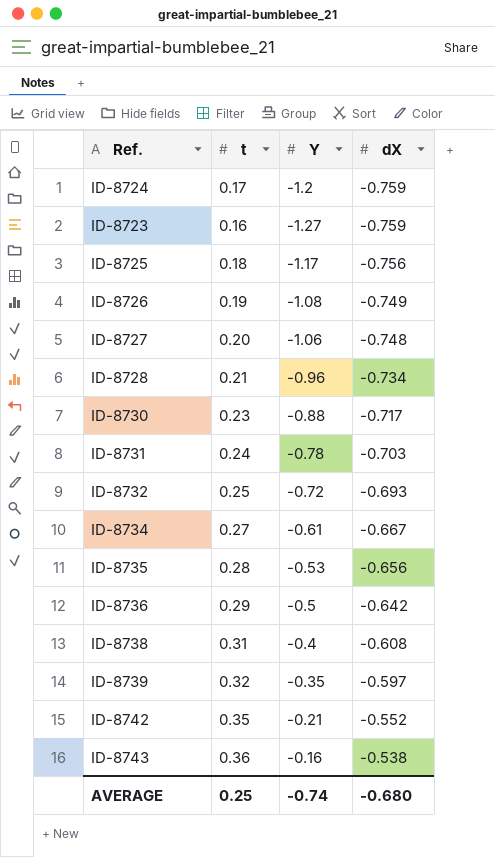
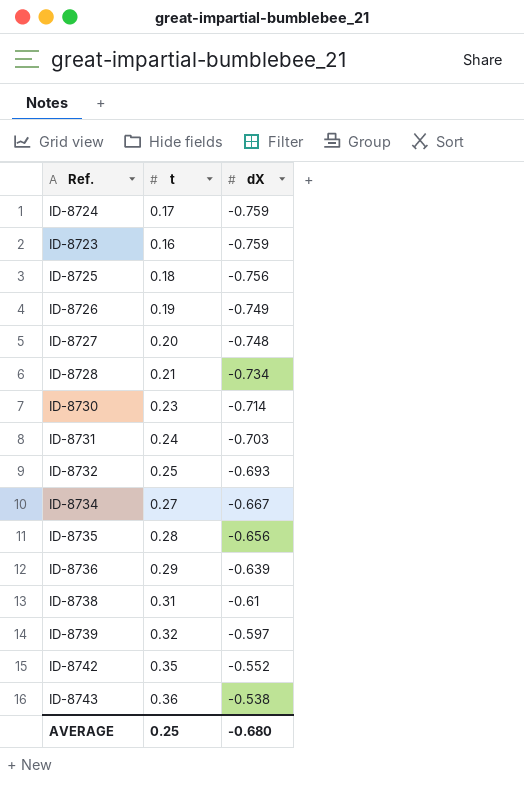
column Y | position: 3 -> none
ID-8730 | dX: -0.717 -> -0.714
ID-8736 | dX: -0.642 -> -0.639
ID-8738 | dX: -0.608 -> -0.61

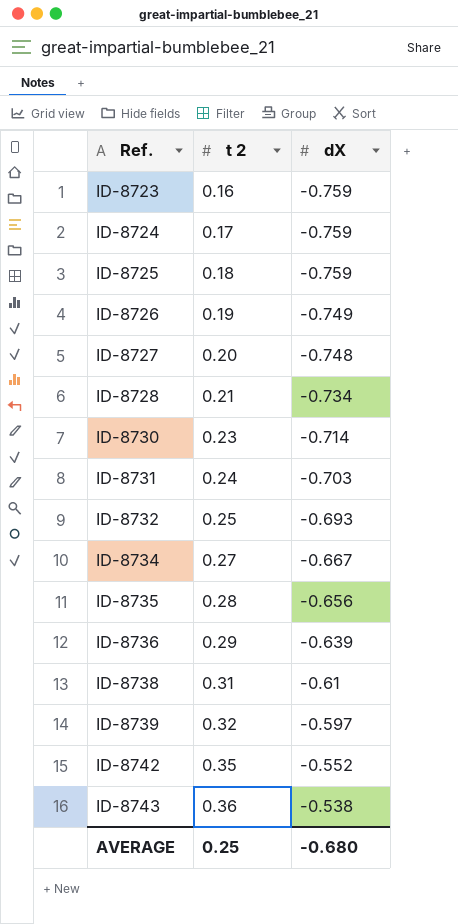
row order: dX ascending -> Ref. ascending
column name: t -> t 2
ID-8725 | dX: -0.756 -> -0.759

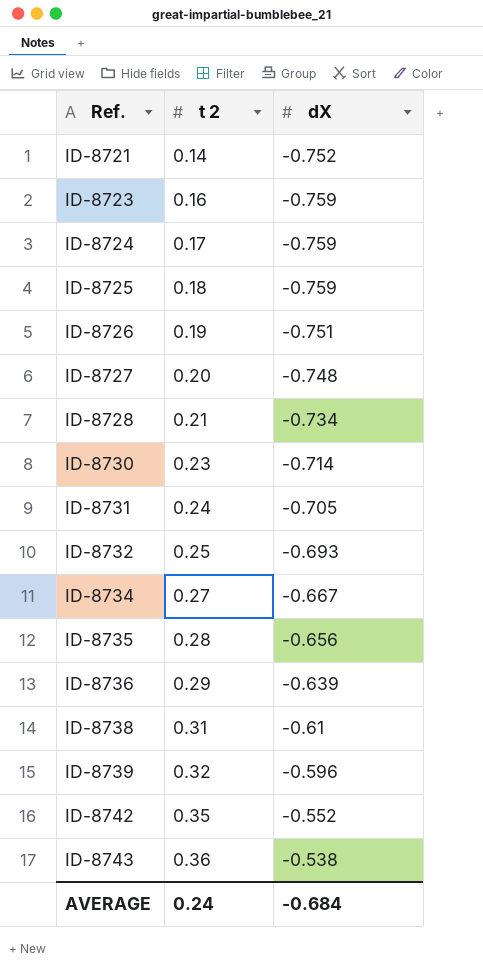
row ID-8721: none -> 0.14 | -0.752
ID-8726 | dX: -0.749 -> -0.751
ID-8731 | dX: -0.703 -> -0.705
ID-8739 | dX: -0.597 -> -0.596
AVERAGE | t 2: 0.25 -> 0.24
AVERAGE | dX: -0.680 -> -0.684

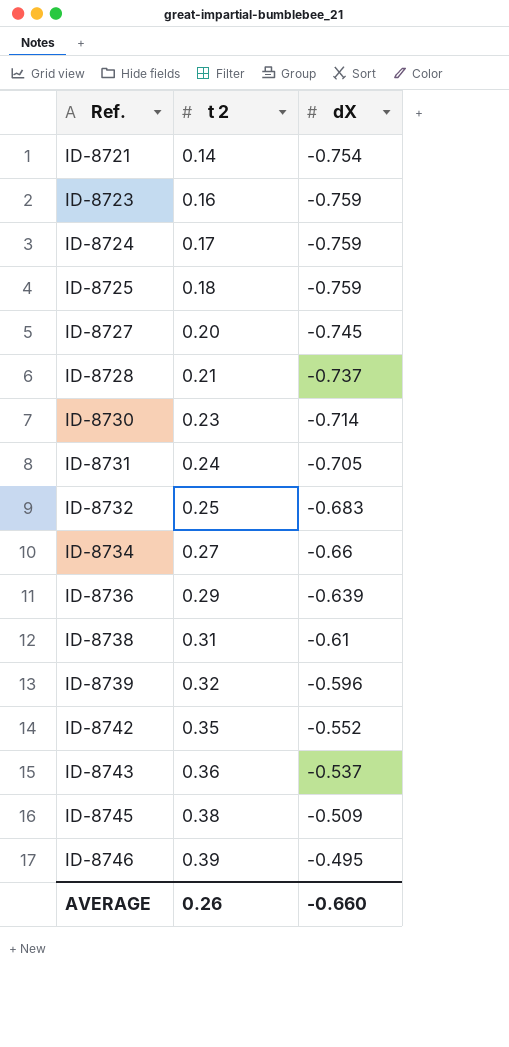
row ID-8726: 0.19 | -0.751 -> none
row ID-8735: 0.28 | -0.656 -> none
ID-8721 | dX: -0.752 -> -0.754
ID-8727 | dX: -0.748 -> -0.745
ID-8728 | dX: -0.734 -> -0.737
ID-8732 | dX: -0.693 -> -0.683
ID-8734 | dX: -0.667 -> -0.66
ID-8743 | dX: -0.538 -> -0.537
row ID-8745: none -> 0.38 | -0.509
row ID-8746: none -> 0.39 | -0.495
AVERAGE | t 2: 0.24 -> 0.26
AVERAGE | dX: -0.684 -> -0.660

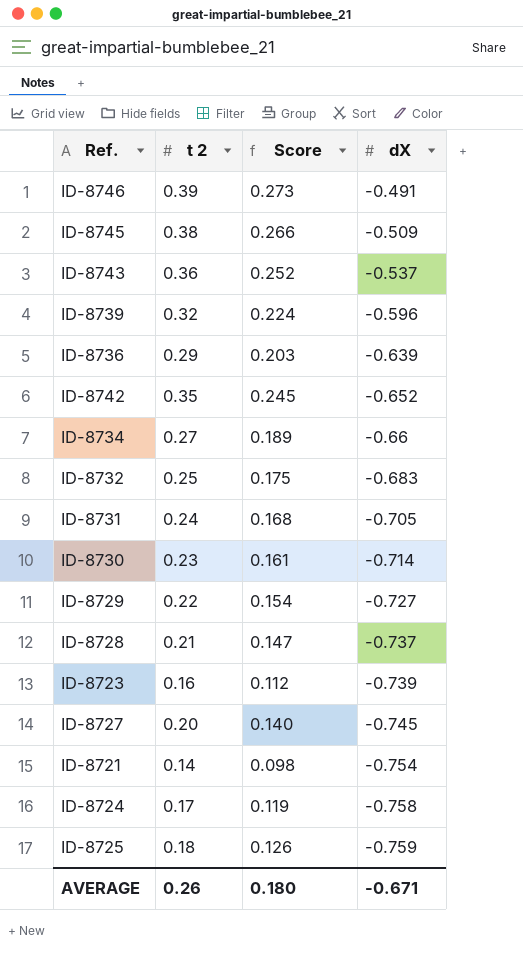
row order: Ref. ascending -> dX descending
column Score | formula: none -> [t 2] * 0.7
row ID-8738: 0.31 | -0.61 -> none
ID-8746 | dX: -0.495 -> -0.491
ID-8742 | dX: -0.552 -> -0.652
row ID-8729: none -> 0.22 | 0.154 | -0.727
ID-8723 | dX: -0.759 -> -0.739
ID-8724 | dX: -0.759 -> -0.758
AVERAGE | dX: -0.660 -> -0.671

